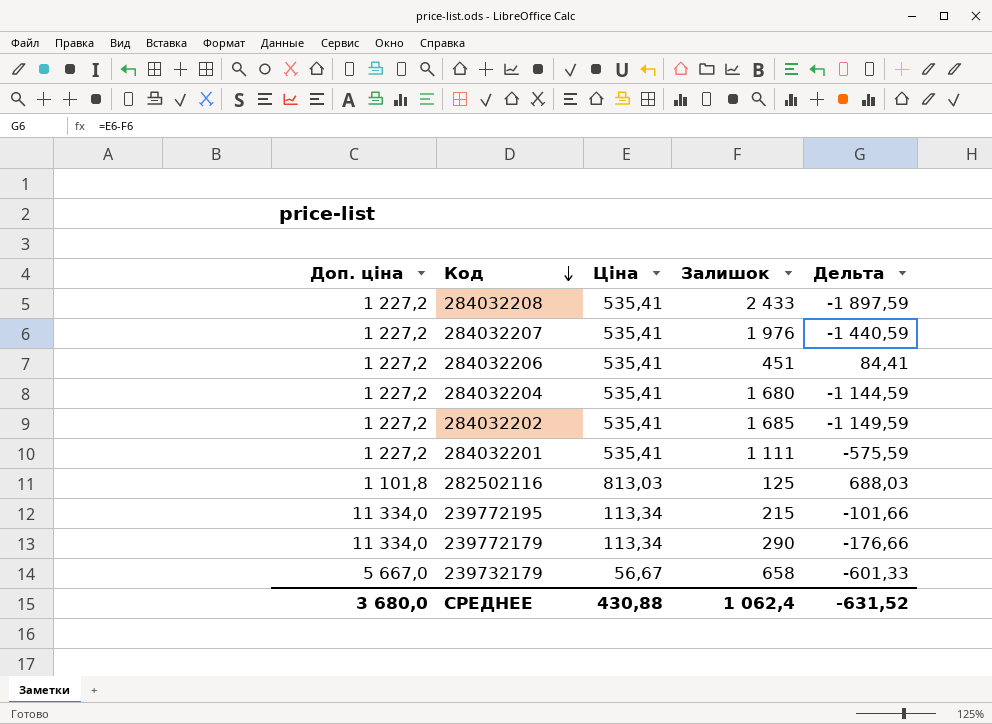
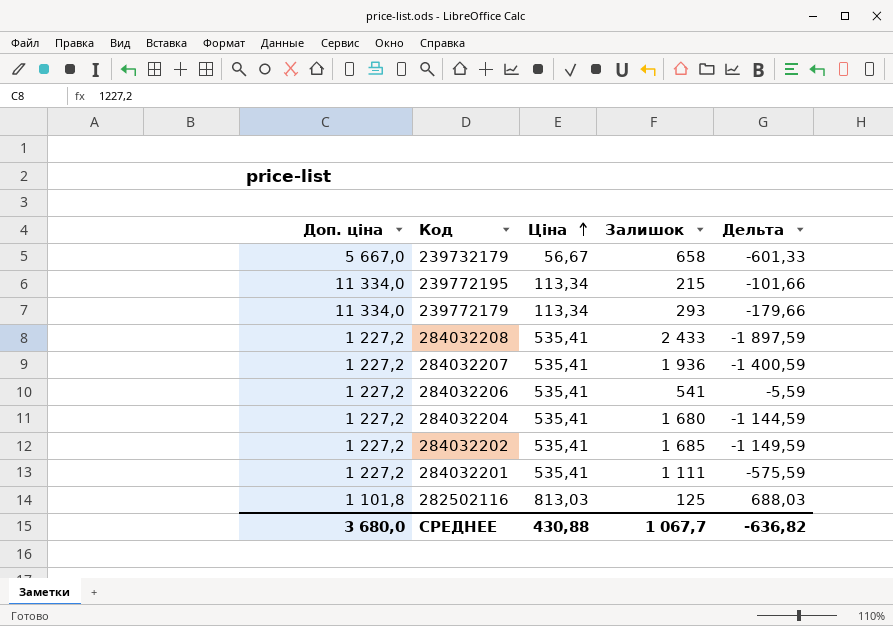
row order: Код descending -> Ціна ascending
239772179 | Залишок: 290 -> 293
239772179 | Дельта: -176,66 -> -179,66
284032207 | Залишок: 1 976 -> 1 936
284032207 | Дельта: -1 440,59 -> -1 400,59
284032206 | Залишок: 451 -> 541
284032206 | Дельта: 84,41 -> -5,59
СРЕДНЕЕ | Залишок: 1 062,4 -> 1 067,7
СРЕДНЕЕ | Дельта: -631,52 -> -636,82

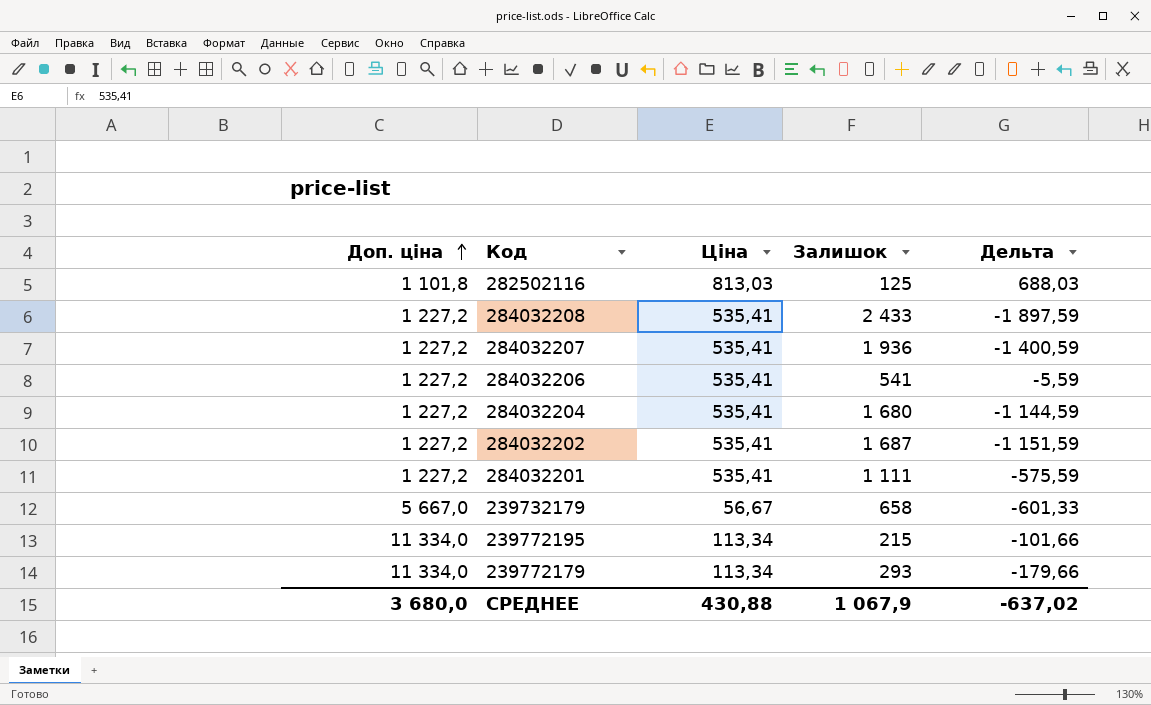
row order: Ціна ascending -> Доп. ціна ascending
284032202 | Залишок: 1 685 -> 1 687
284032202 | Дельта: -1 149,59 -> -1 151,59
СРЕДНЕЕ | Залишок: 1 067,7 -> 1 067,9
СРЕДНЕЕ | Дельта: -636,82 -> -637,02

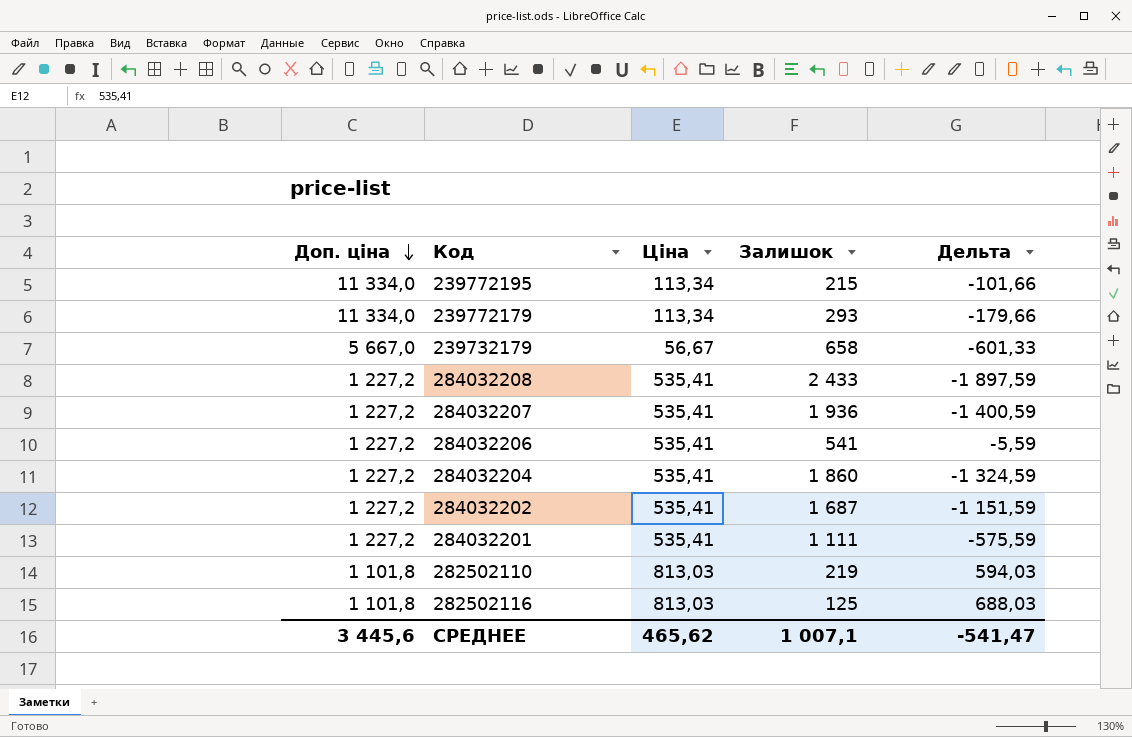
row order: Доп. ціна ascending -> Доп. ціна descending
284032204 | Залишок: 1 680 -> 1 860
284032204 | Дельта: -1 144,59 -> -1 324,59
row 282502110: none -> 1 101,8 | 813,03 | 219 | 594,03
СРЕДНЕЕ | Доп. ціна: 3 680,0 -> 3 445,6
СРЕДНЕЕ | Ціна: 430,88 -> 465,62
СРЕДНЕЕ | Залишок: 1 067,9 -> 1 007,1
СРЕДНЕЕ | Дельта: -637,02 -> -541,47

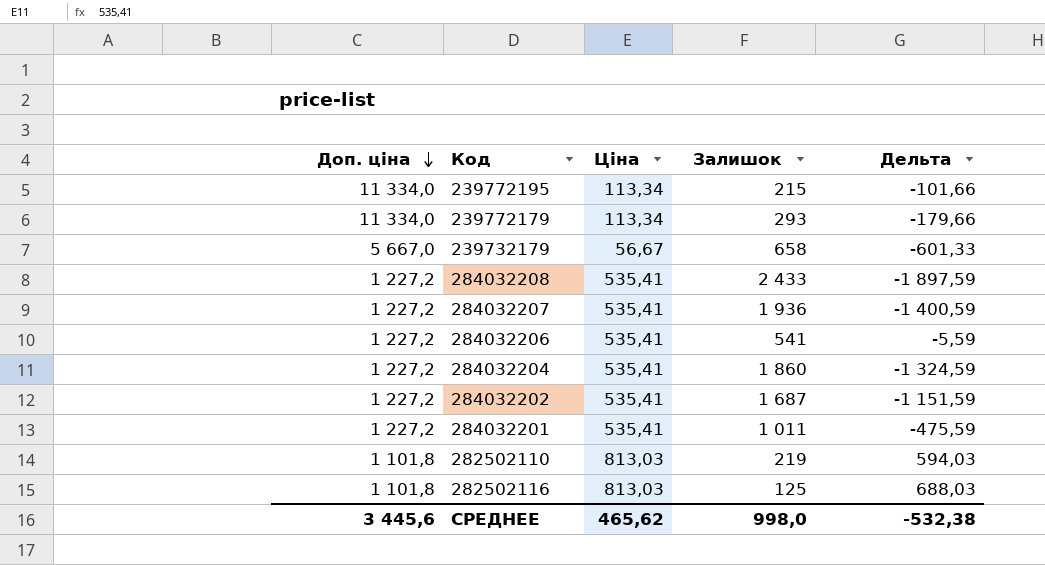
284032201 | Залишок: 1 111 -> 1 011
284032201 | Дельта: -575,59 -> -475,59
СРЕДНЕЕ | Залишок: 1 007,1 -> 998,0
СРЕДНЕЕ | Дельта: -541,47 -> -532,38

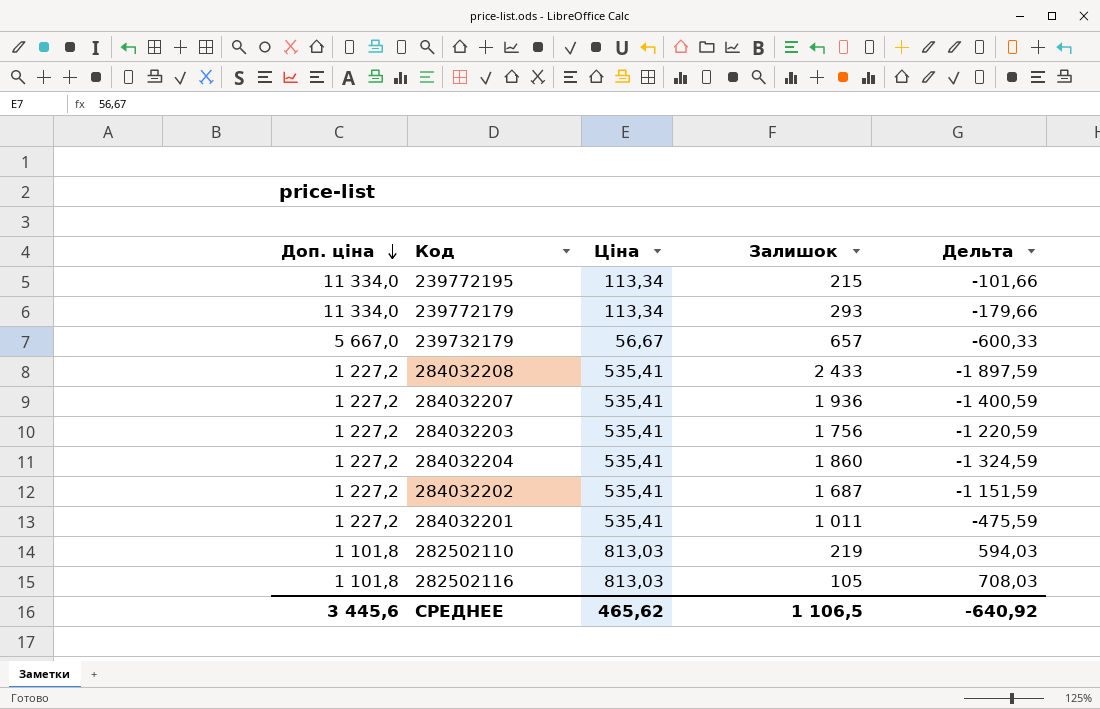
row 284032206: 1 227,2 | 535,41 | 541 | -5,59 -> none
239732179 | Залишок: 658 -> 657
239732179 | Дельта: -601,33 -> -600,33
row 284032203: none -> 1 227,2 | 535,41 | 1 756 | -1 220,59
282502116 | Залишок: 125 -> 105
282502116 | Дельта: 688,03 -> 708,03
СРЕДНЕЕ | Залишок: 998,0 -> 1 106,5
СРЕДНЕЕ | Дельта: -532,38 -> -640,92

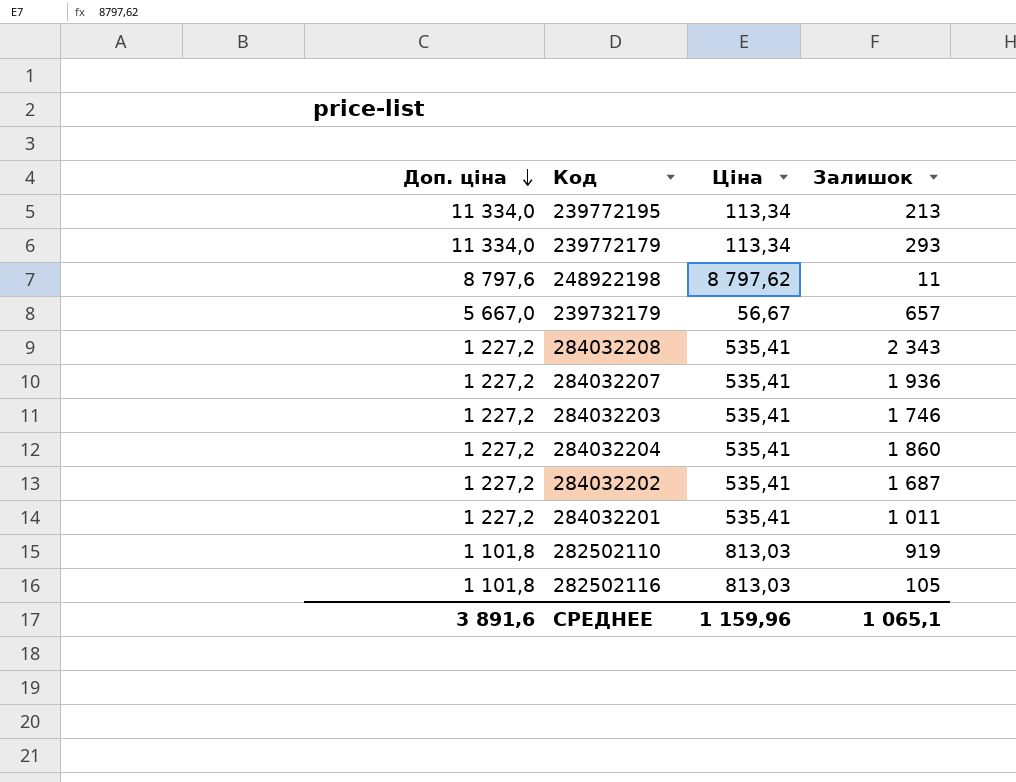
column Дельта | formula: [Ціна] - [Залишок] -> none
239772195 | Залишок: 215 -> 213
row 248922198: none -> 8 797,6 | 8 797,62 | 11
284032208 | Залишок: 2 433 -> 2 343
284032203 | Залишок: 1 756 -> 1 746
282502110 | Залишок: 219 -> 919
СРЕДНЕЕ | Доп. ціна: 3 445,6 -> 3 891,6
СРЕДНЕЕ | Ціна: 465,62 -> 1 159,96
СРЕДНЕЕ | Залишок: 1 106,5 -> 1 065,1

